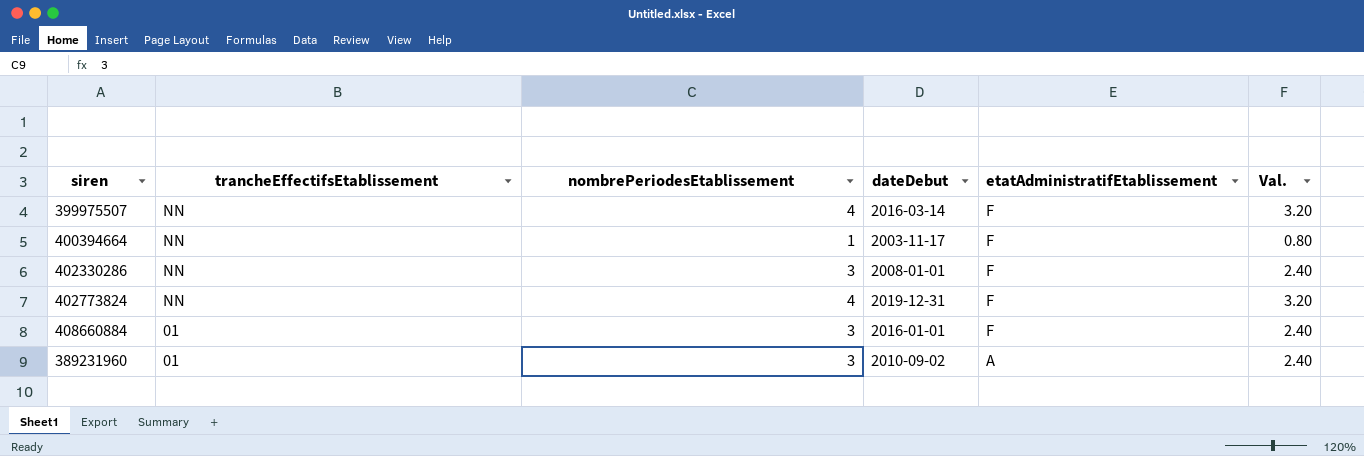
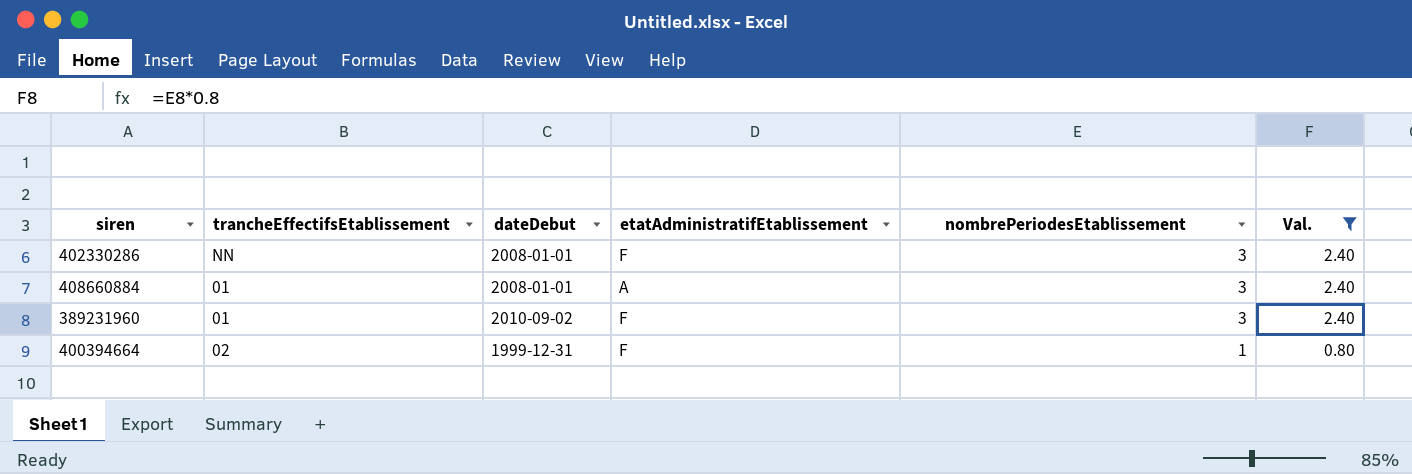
filter: none -> Val. != 3.20
row order: trancheEffectifsEtablissement descending -> nombrePeriodesEtablissement descending
column nombrePeriodesEtablissement | position: 3 -> 5
408660884 | dateDebut: 2016-01-01 -> 2008-01-01
408660884 | etatAdministratifEtablissement: F -> A
389231960 | etatAdministratifEtablissement: A -> F
400394664 | trancheEffectifsEtablissement: NN -> 02
400394664 | dateDebut: 2003-11-17 -> 1999-12-31

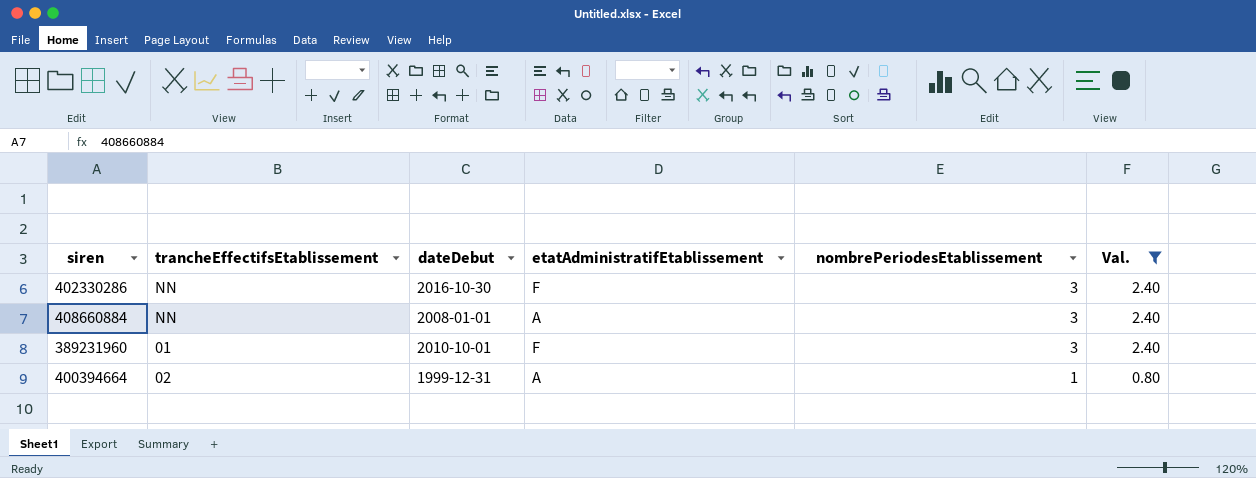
402330286 | dateDebut: 2008-01-01 -> 2016-10-30
408660884 | trancheEffectifsEtablissement: 01 -> NN
389231960 | dateDebut: 2010-09-02 -> 2010-10-01
400394664 | etatAdministratifEtablissement: F -> A

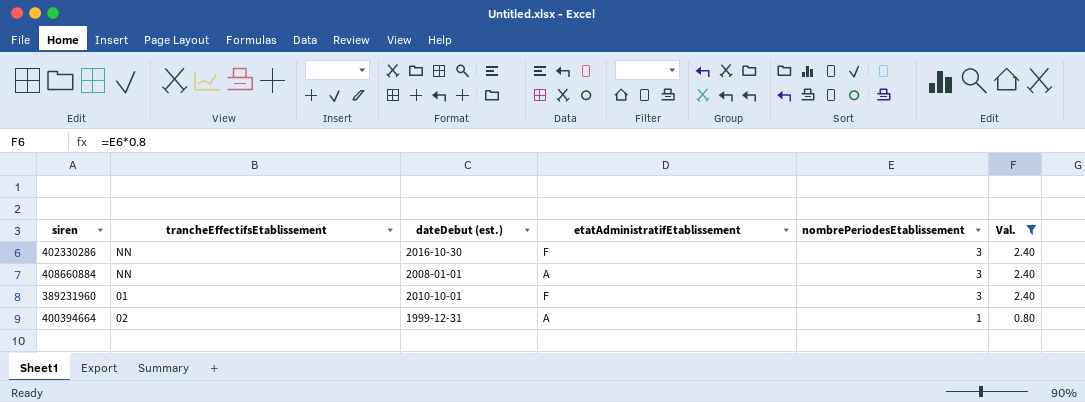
column name: dateDebut -> dateDebut (est.)

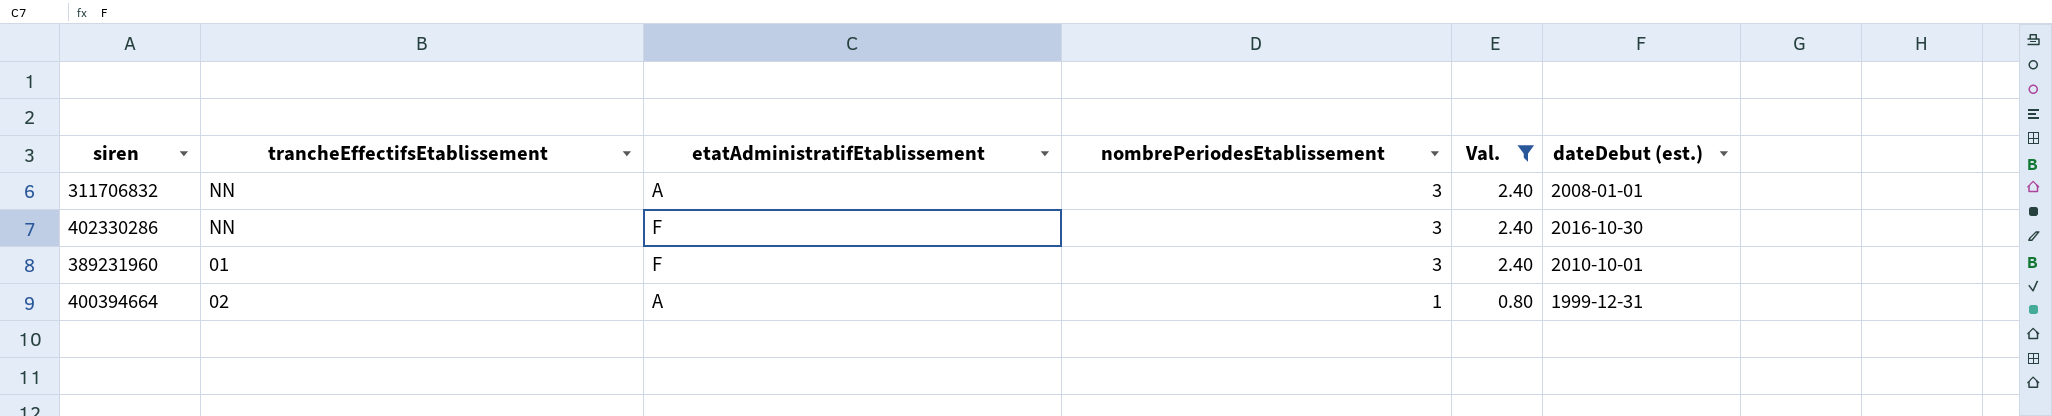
column dateDebut (est.) | position: 3 -> 6
row 408660884: NN | 2008-01-01 | A | 3 | 2.40 -> none
row 311706832: none -> NN | A | 3 | 2.40 | 2008-01-01

